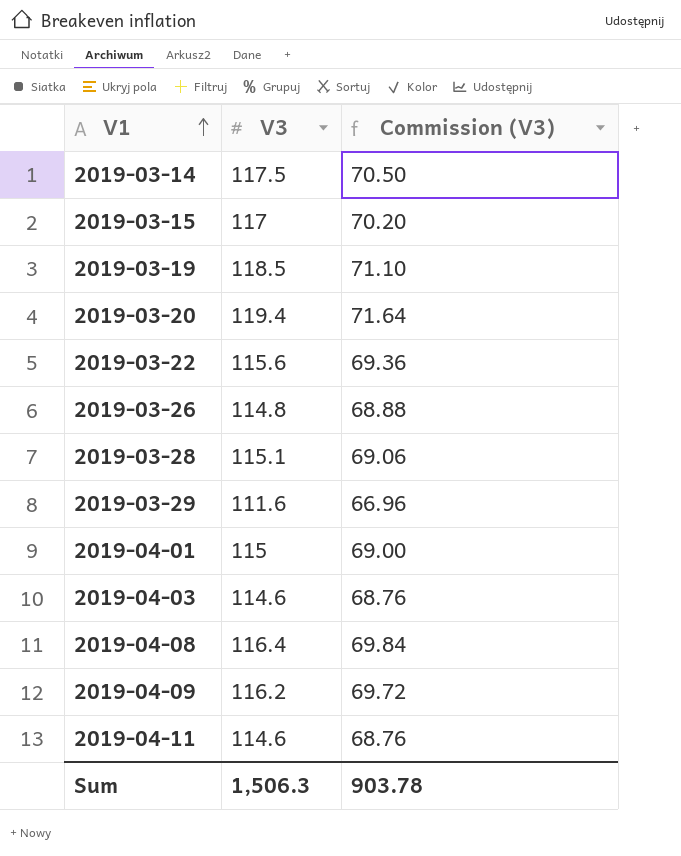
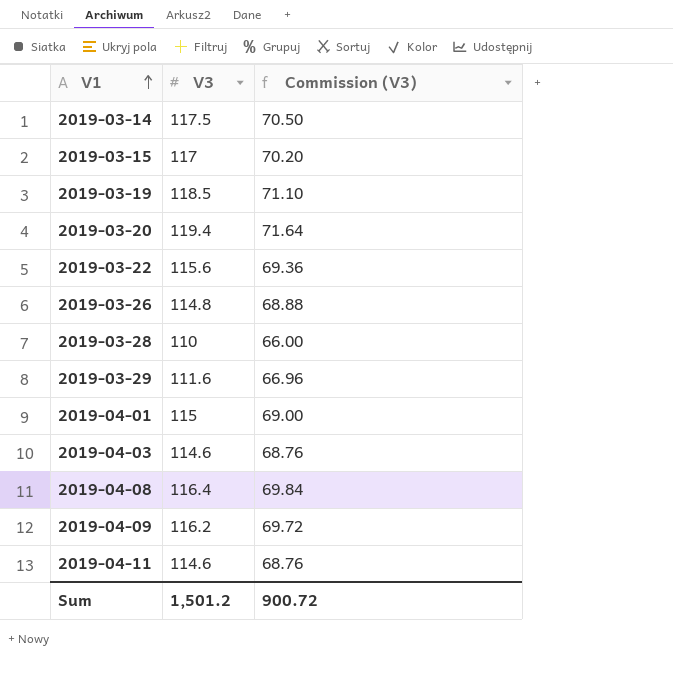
2019-03-28 | V3: 115.1 -> 110
2019-03-28 | Commission (V3): 69.06 -> 66.00
Sum | V3: 1,506.3 -> 1,501.2
Sum | Commission (V3): 903.78 -> 900.72

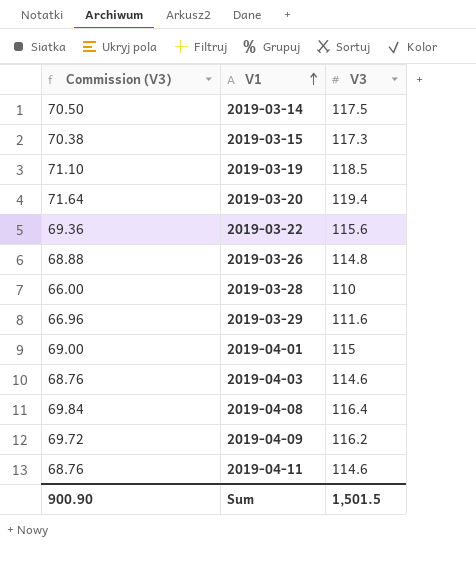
column Commission (V3) | position: 3 -> 1
2019-03-15 | Commission (V3): 70.20 -> 70.38
2019-03-15 | V3: 117 -> 117.3
Sum | Commission (V3): 900.72 -> 900.90
Sum | V3: 1,501.2 -> 1,501.5

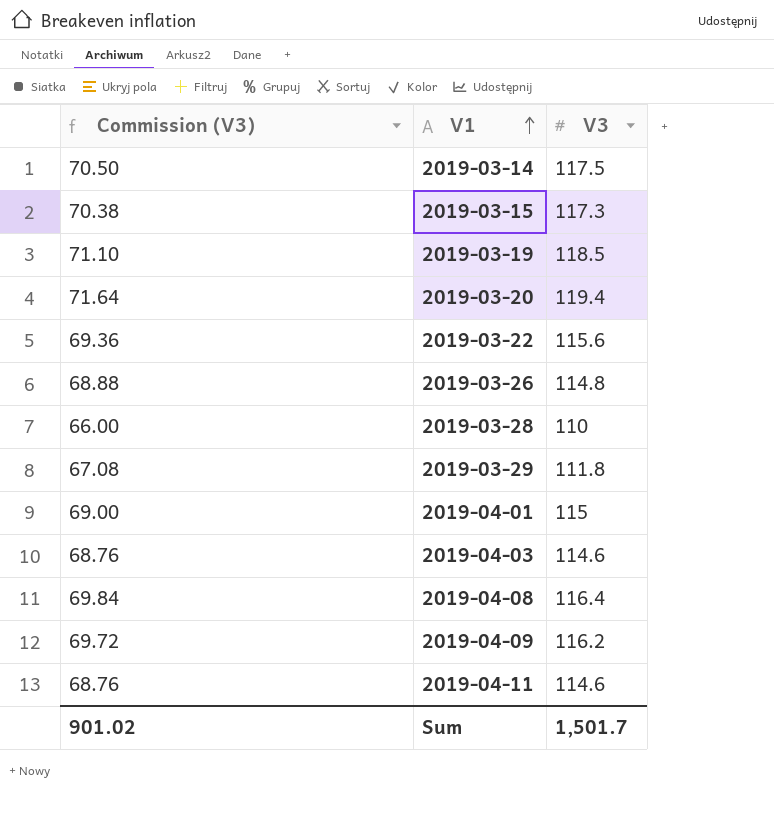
2019-03-29 | Commission (V3): 66.96 -> 67.08
2019-03-29 | V3: 111.6 -> 111.8
Sum | Commission (V3): 900.90 -> 901.02
Sum | V3: 1,501.5 -> 1,501.7

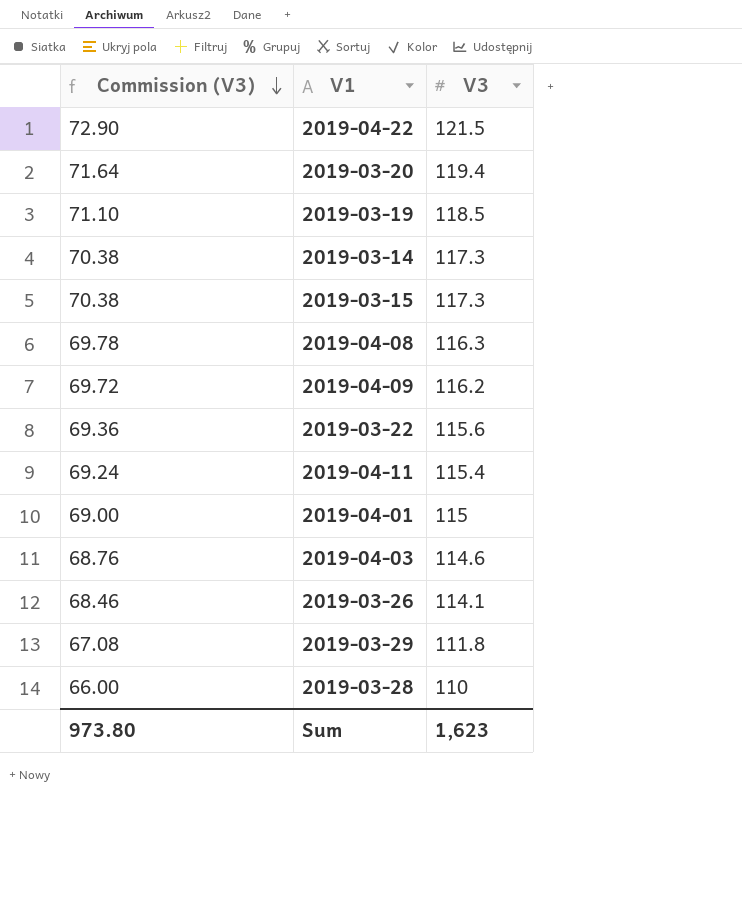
row order: V1 ascending -> Commission (V3) descending
row 2019-04-22: none -> 72.90 | 121.5
2019-03-14 | Commission (V3): 70.50 -> 70.38
2019-03-14 | V3: 117.5 -> 117.3
2019-04-08 | Commission (V3): 69.84 -> 69.78
2019-04-08 | V3: 116.4 -> 116.3
2019-04-11 | Commission (V3): 68.76 -> 69.24
2019-04-11 | V3: 114.6 -> 115.4
2019-03-26 | Commission (V3): 68.88 -> 68.46
2019-03-26 | V3: 114.8 -> 114.1
Sum | Commission (V3): 901.02 -> 973.80
Sum | V3: 1,501.7 -> 1,623

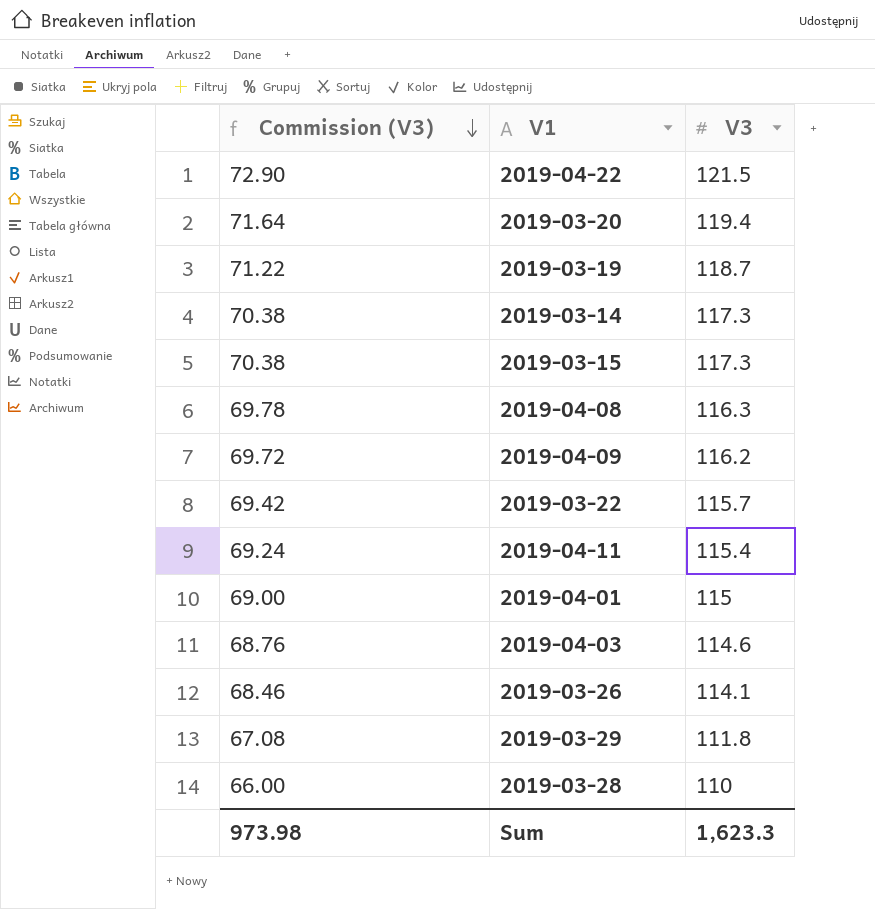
2019-03-19 | Commission (V3): 71.10 -> 71.22
2019-03-19 | V3: 118.5 -> 118.7
2019-03-22 | Commission (V3): 69.36 -> 69.42
2019-03-22 | V3: 115.6 -> 115.7
Sum | Commission (V3): 973.80 -> 973.98
Sum | V3: 1,623 -> 1,623.3

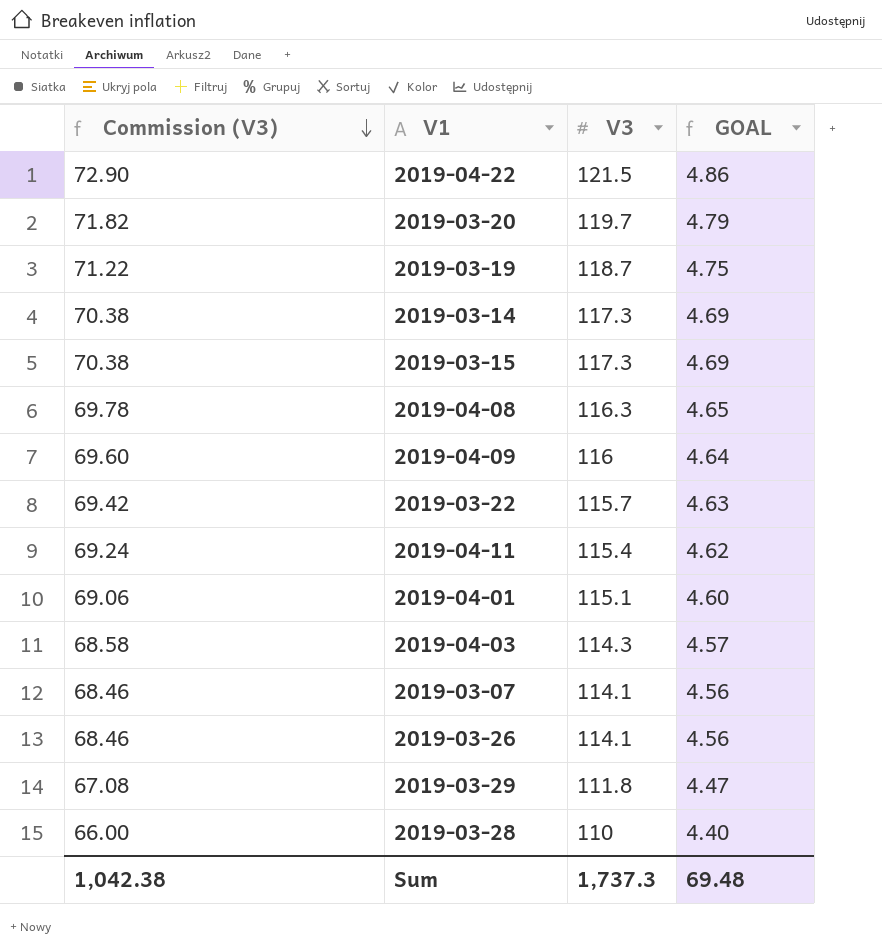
column GOAL | formula: none -> [V3] * 0.04
2019-03-20 | Commission (V3): 71.64 -> 71.82
2019-03-20 | V3: 119.4 -> 119.7
2019-04-09 | Commission (V3): 69.72 -> 69.60
2019-04-09 | V3: 116.2 -> 116
2019-04-01 | Commission (V3): 69.00 -> 69.06
2019-04-01 | V3: 115 -> 115.1
2019-04-03 | Commission (V3): 68.76 -> 68.58
2019-04-03 | V3: 114.6 -> 114.3
row 2019-03-07: none -> 68.46 | 114.1 | 4.56
Sum | Commission (V3): 973.98 -> 1,042.38
Sum | V3: 1,623.3 -> 1,737.3

